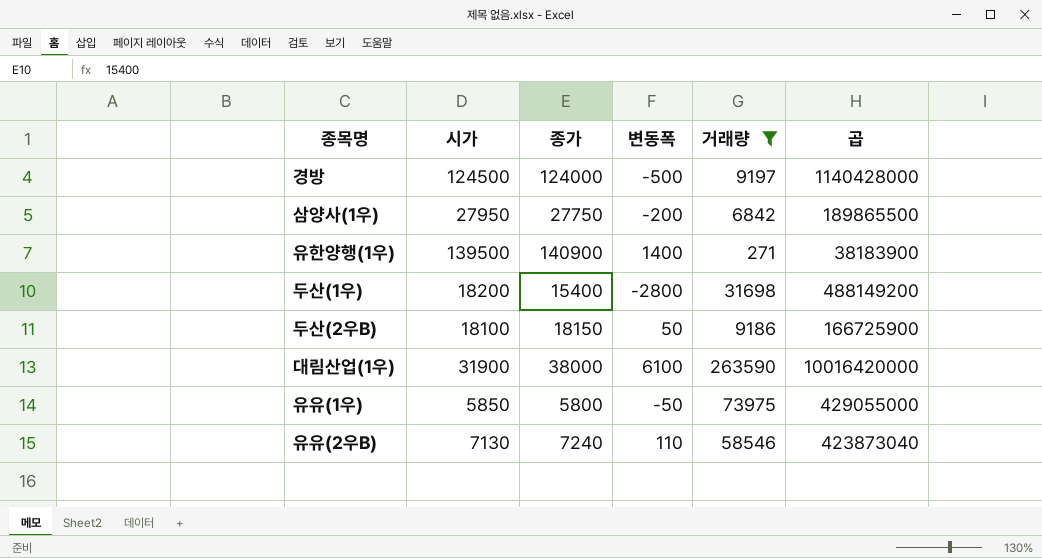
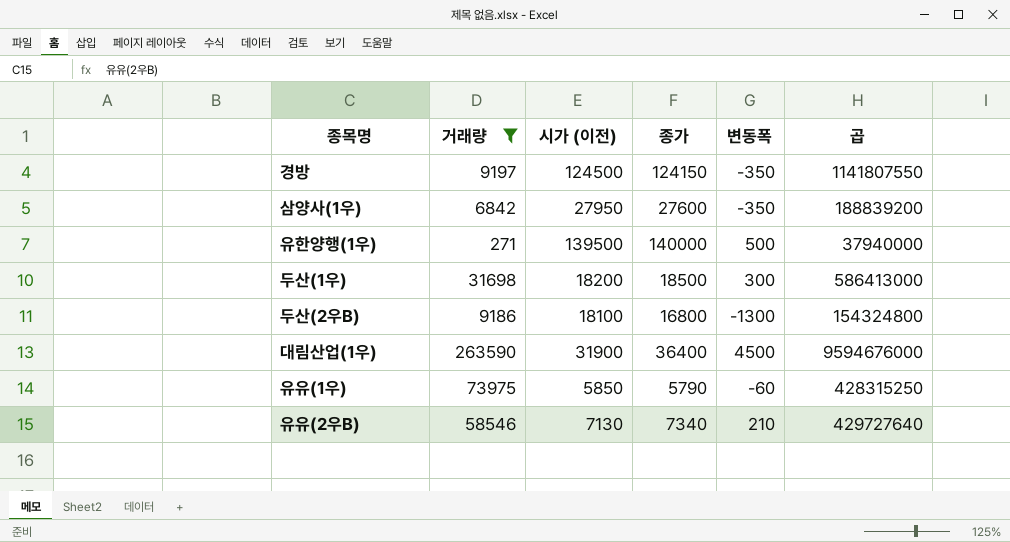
column 거래량 | position: 5 -> 2
column name: 시가 -> 시가 (이전)
경방 | 종가: 124000 -> 124150
경방 | 변동폭: -500 -> -350
경방 | 곱: 1140428000 -> 1141807550
삼양사(1우) | 종가: 27750 -> 27600
삼양사(1우) | 변동폭: -200 -> -350
삼양사(1우) | 곱: 189865500 -> 188839200
유한양행(1우) | 종가: 140900 -> 140000
유한양행(1우) | 변동폭: 1400 -> 500
유한양행(1우) | 곱: 38183900 -> 37940000
두산(1우) | 종가: 15400 -> 18500
두산(1우) | 변동폭: -2800 -> 300
두산(1우) | 곱: 488149200 -> 586413000
두산(2우B) | 종가: 18150 -> 16800
두산(2우B) | 변동폭: 50 -> -1300
두산(2우B) | 곱: 166725900 -> 154324800
대림산업(1우) | 종가: 38000 -> 36400
대림산업(1우) | 변동폭: 6100 -> 4500
대림산업(1우) | 곱: 10016420000 -> 9594676000
유유(1우) | 종가: 5800 -> 5790
유유(1우) | 변동폭: -50 -> -60
유유(1우) | 곱: 429055000 -> 428315250
유유(2우B) | 종가: 7240 -> 7340
유유(2우B) | 변동폭: 110 -> 210
유유(2우B) | 곱: 423873040 -> 429727640

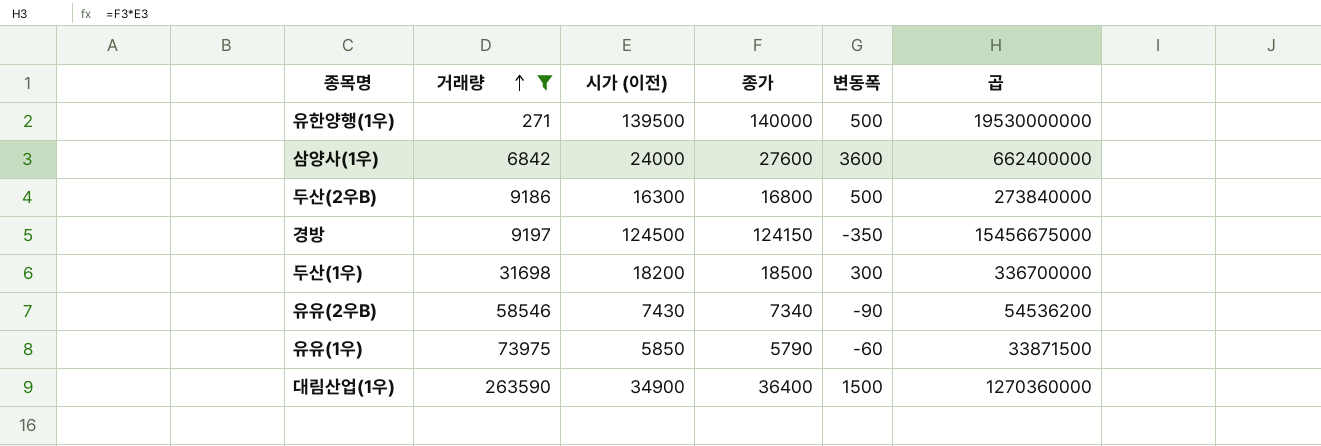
row order: none -> 거래량 ascending
column 곱 | formula: [거래량] * [종가] -> [시가 (이전)] * [종가]
삼양사(1우) | 시가 (이전): 27950 -> 24000
삼양사(1우) | 변동폭: -350 -> 3600
두산(2우B) | 시가 (이전): 18100 -> 16300
두산(2우B) | 변동폭: -1300 -> 500
유유(2우B) | 시가 (이전): 7130 -> 7430
유유(2우B) | 변동폭: 210 -> -90
대림산업(1우) | 시가 (이전): 31900 -> 34900
대림산업(1우) | 변동폭: 4500 -> 1500

